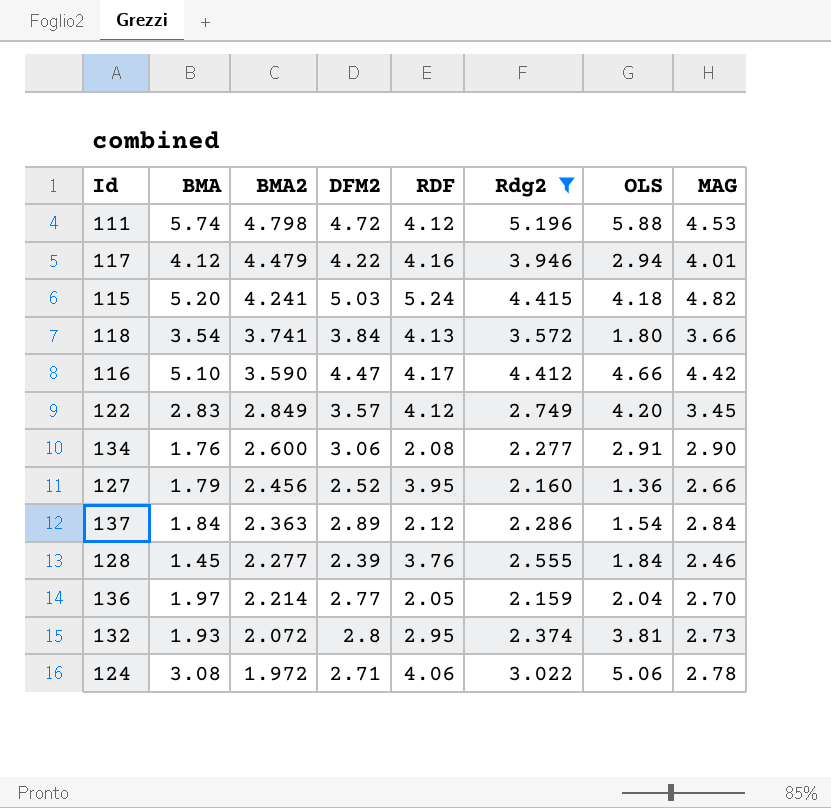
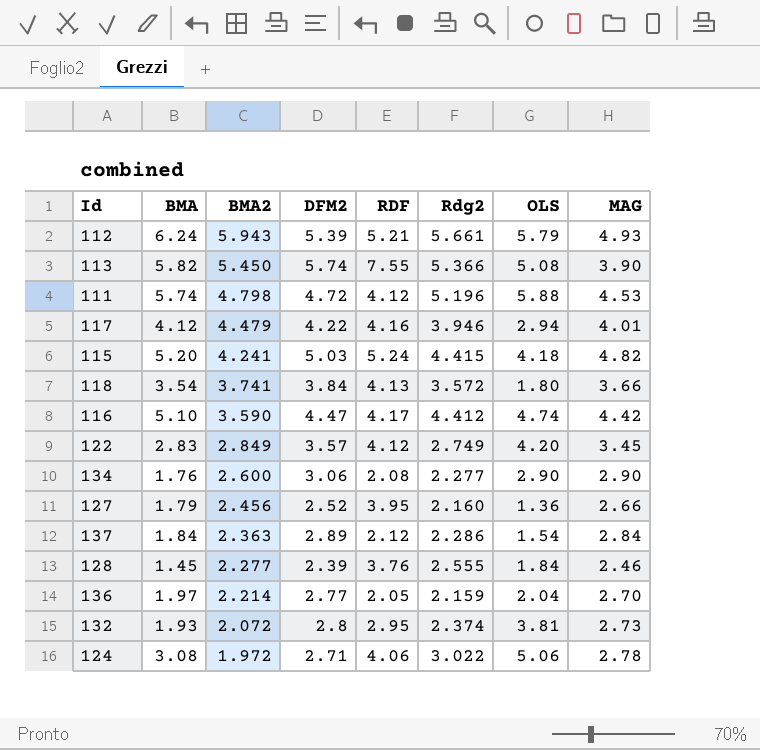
filter: Rdg2 <= 5.196 -> none
116 | OLS: 4.66 -> 4.74
134 | OLS: 2.91 -> 2.90

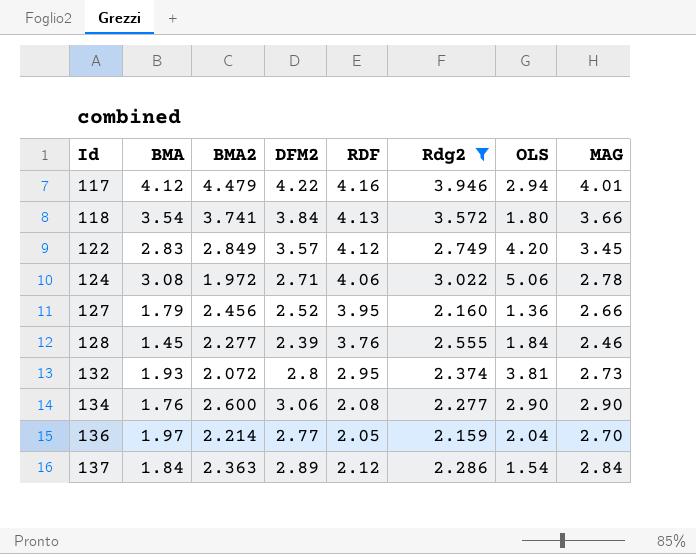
filter: none -> Rdg2 <= 3.946
row order: BMA2 descending -> Id ascending

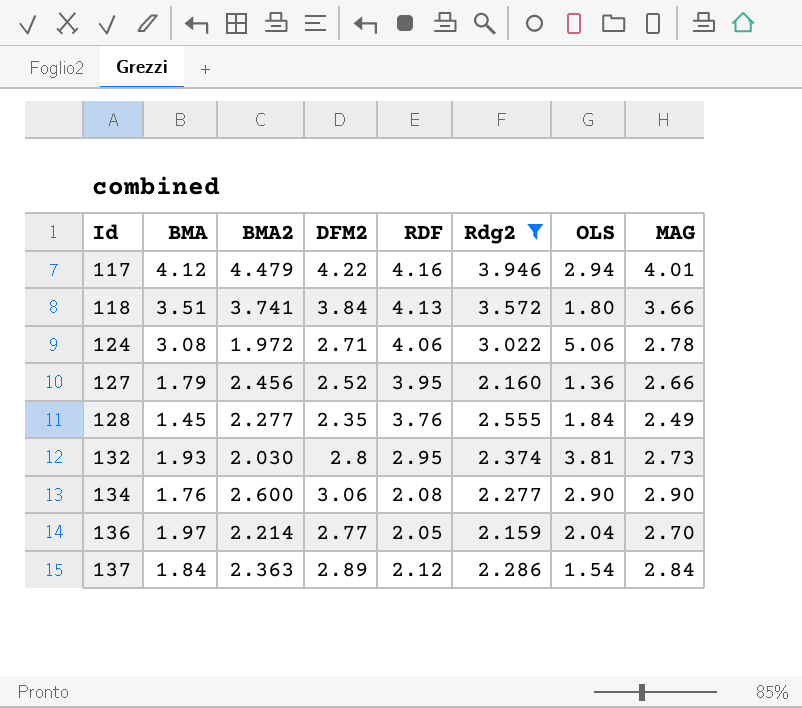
row 122: 2.83 | 2.849 | 3.57 | 4.12 | 2.749 | 4.20 | 3.45 -> none
118 | BMA: 3.54 -> 3.51
128 | DFM2: 2.39 -> 2.35
128 | MAG: 2.46 -> 2.49
132 | BMA2: 2.072 -> 2.030

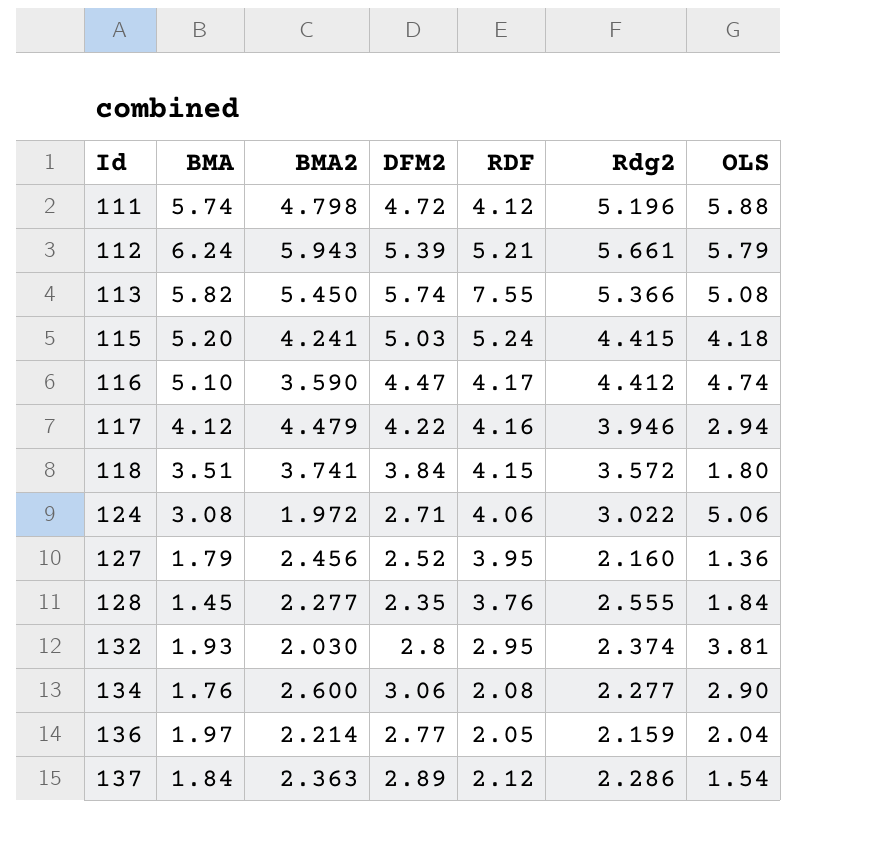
filter: Rdg2 <= 3.946 -> none
column MAG | position: 8 -> none
118 | RDF: 4.13 -> 4.15

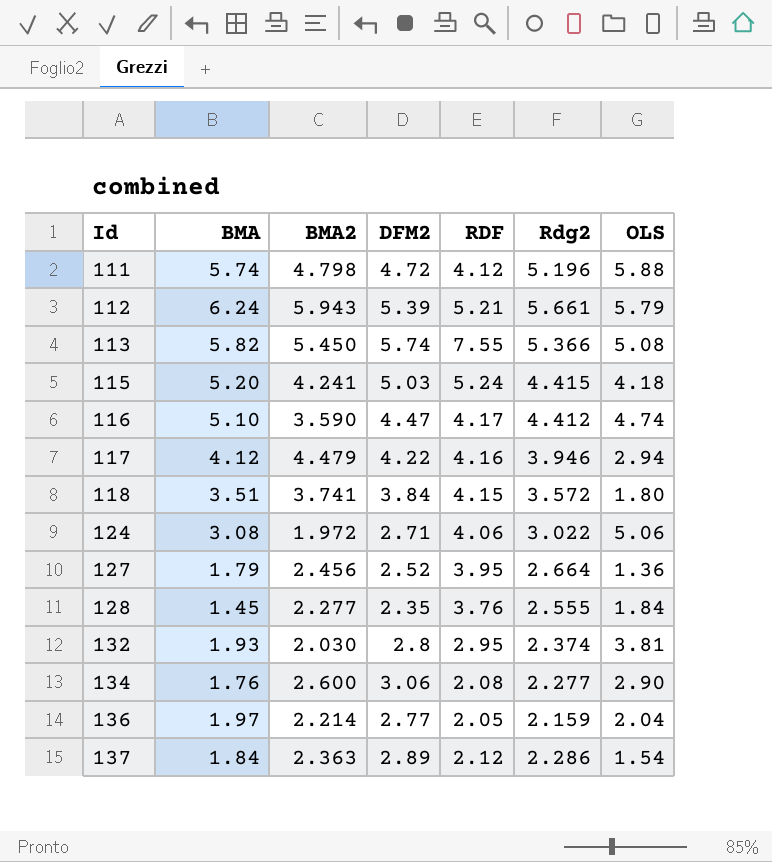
127 | Rdg2: 2.160 -> 2.664

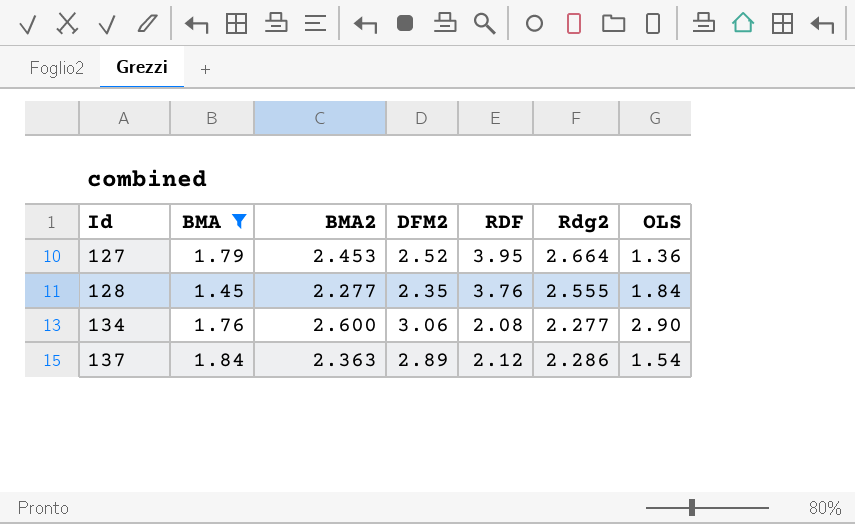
filter: none -> BMA <= 1.84
127 | BMA2: 2.456 -> 2.453

